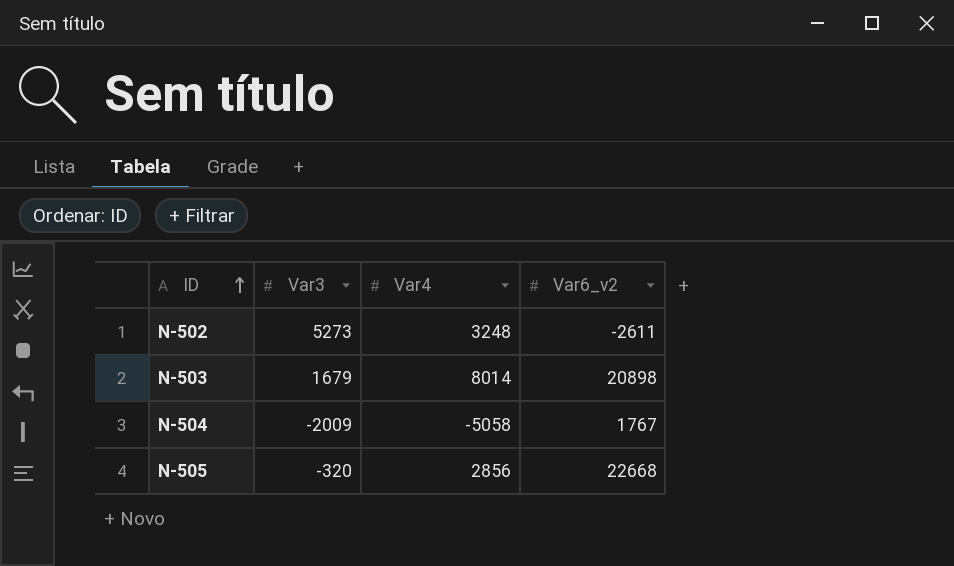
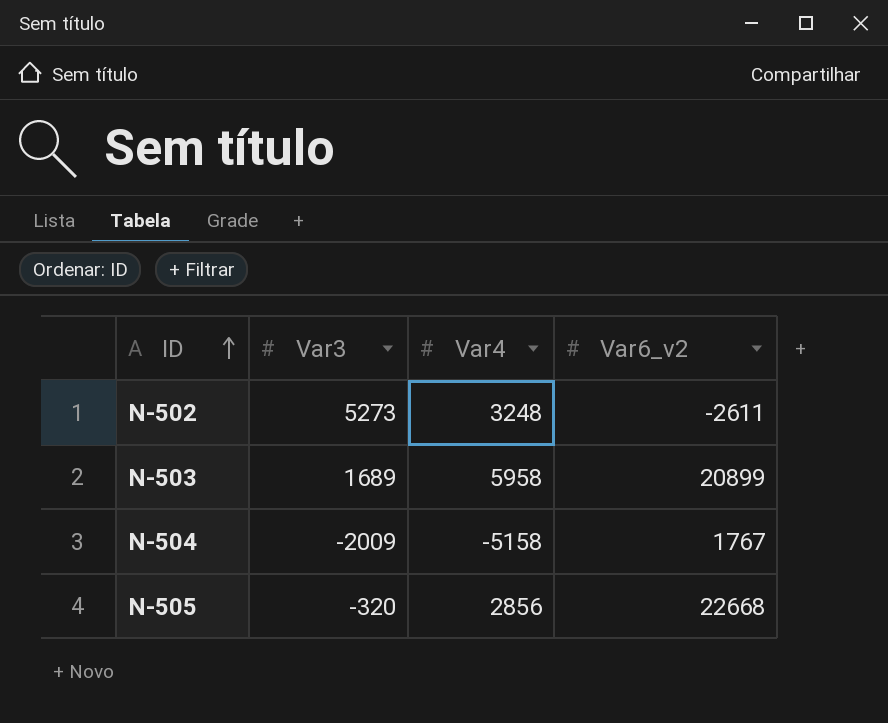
N-503 | Var3: 1679 -> 1689
N-503 | Var4: 8014 -> 5958
N-503 | Var6_v2: 20898 -> 20899
N-504 | Var4: -5058 -> -5158

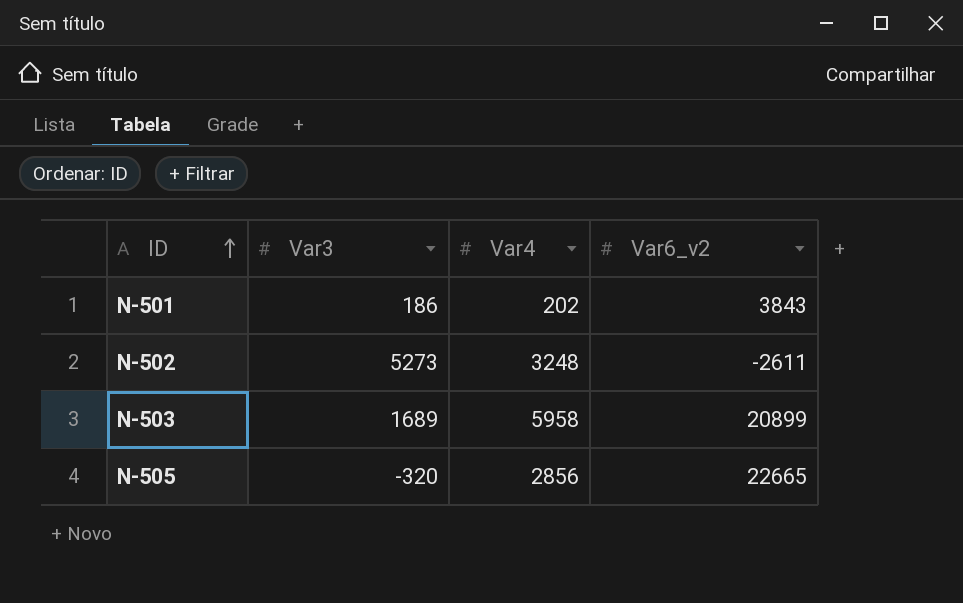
row N-504: -2009 | -5158 | 1767 -> none
row N-501: none -> 186 | 202 | 3843
N-505 | Var6_v2: 22668 -> 22665

